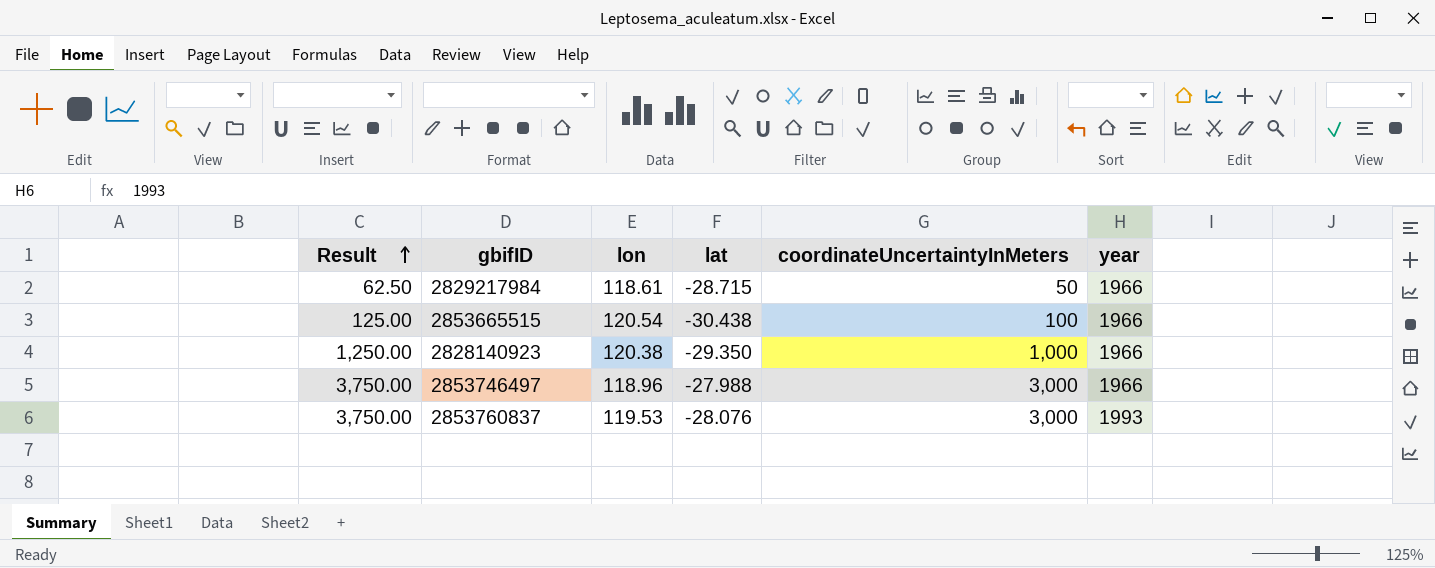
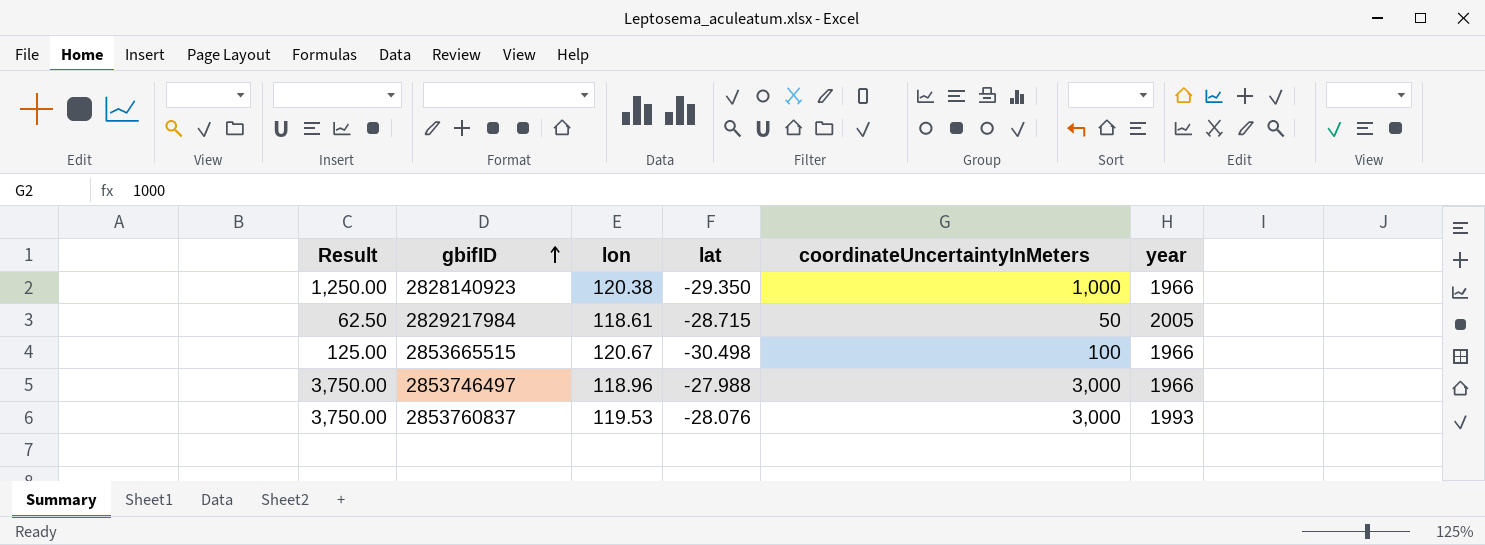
row order: Result ascending -> gbifID ascending
2829217984 | year: 1966 -> 2005
2853665515 | lon: 120.54 -> 120.67
2853665515 | lat: -30.438 -> -30.498

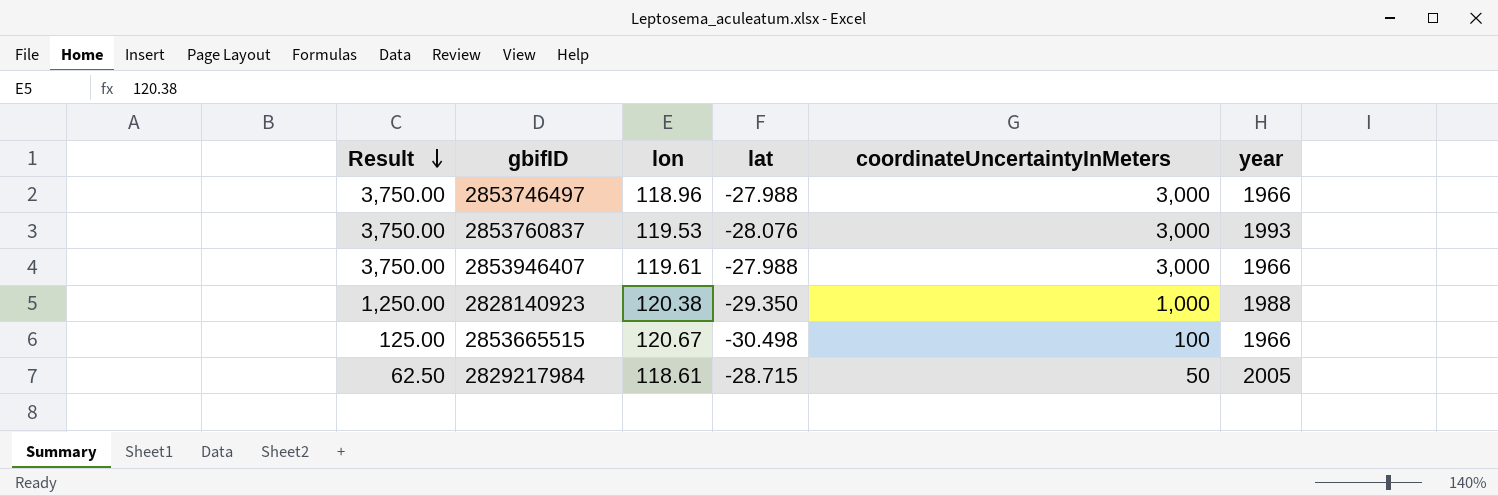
row order: gbifID ascending -> Result descending
row 2853946407: none -> 3,750.00 | 119.61 | -27.988 | 3,000 | 1966
2828140923 | year: 1966 -> 1988

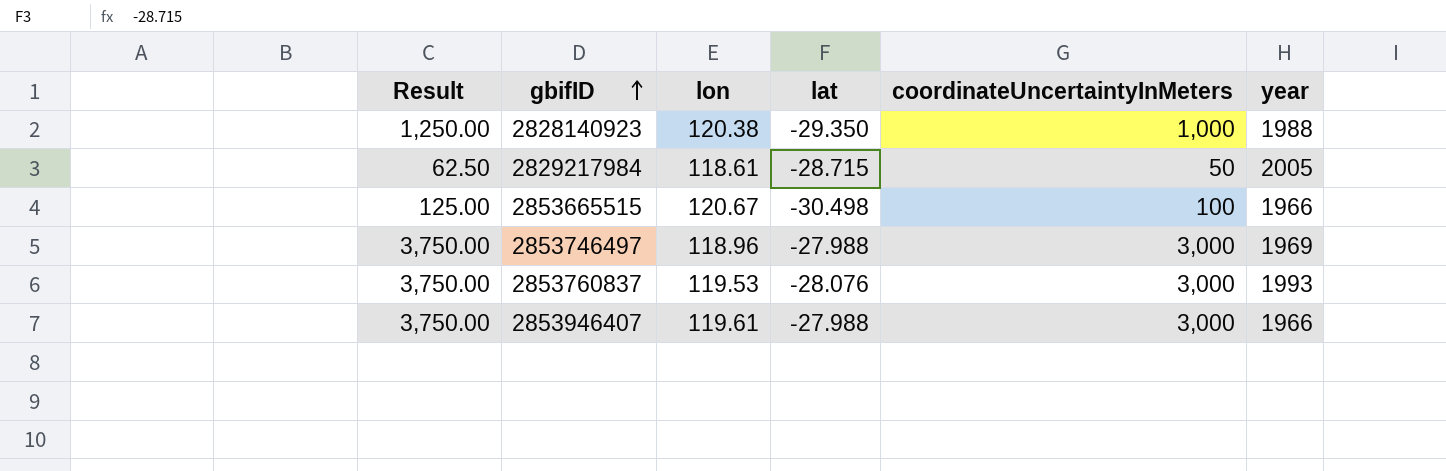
row order: Result descending -> gbifID ascending
2853746497 | year: 1966 -> 1969

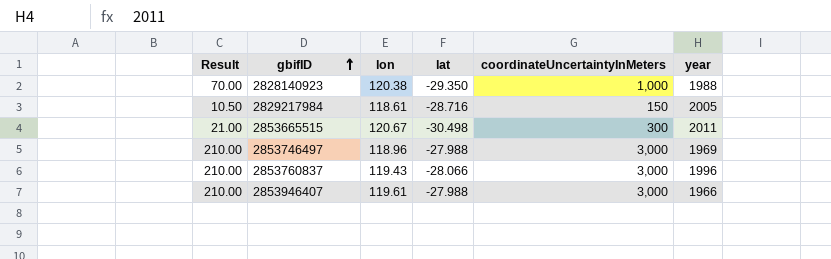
column Result | formula: [coordinateUncertaintyInMeters] * 1.25 -> [coordinateUncertaintyInMeters] * 0.07
2829217984 | lat: -28.715 -> -28.716
2829217984 | coordinateUncertaintyInMeters: 50 -> 150
2853665515 | coordinateUncertaintyInMeters: 100 -> 300
2853665515 | year: 1966 -> 2011
2853760837 | lon: 119.53 -> 119.43
2853760837 | lat: -28.076 -> -28.066
2853760837 | year: 1993 -> 1996

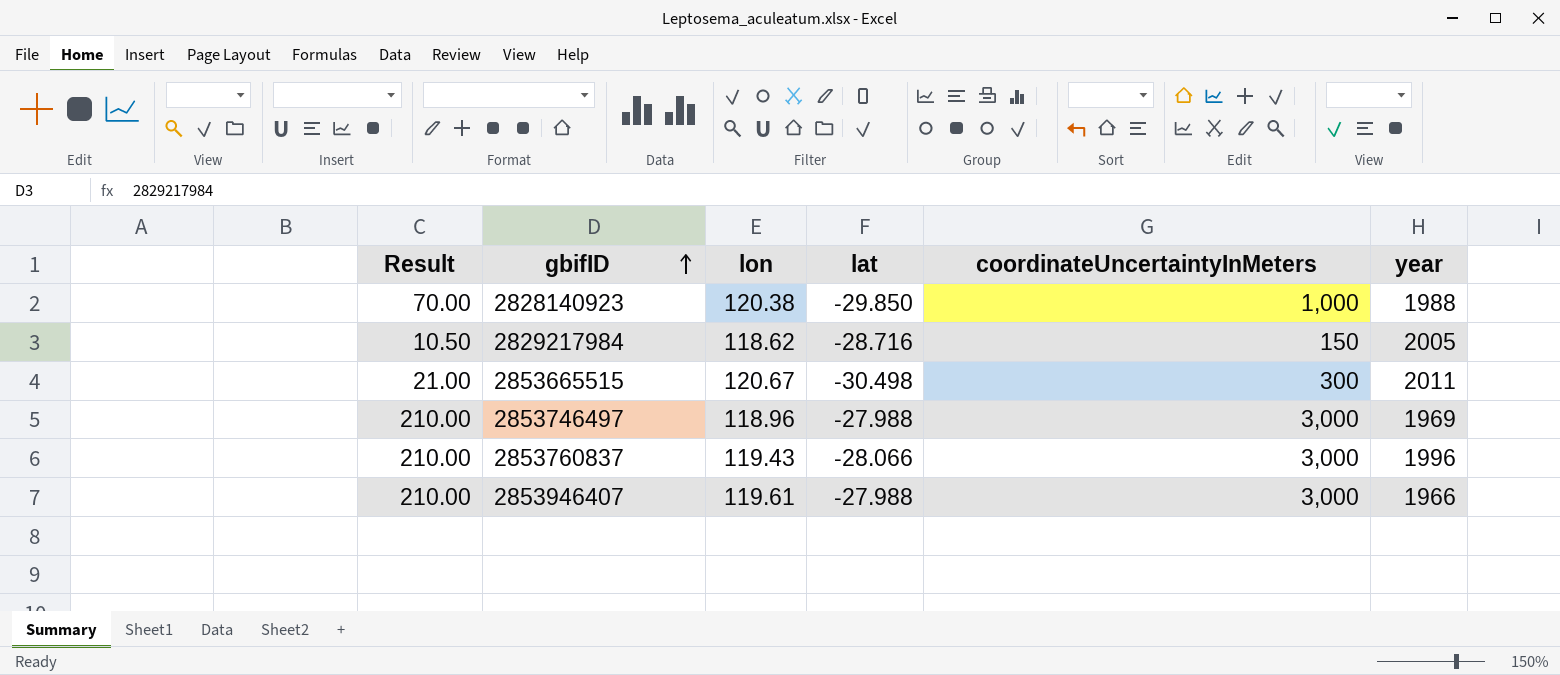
2828140923 | lat: -29.350 -> -29.850
2829217984 | lon: 118.61 -> 118.62

